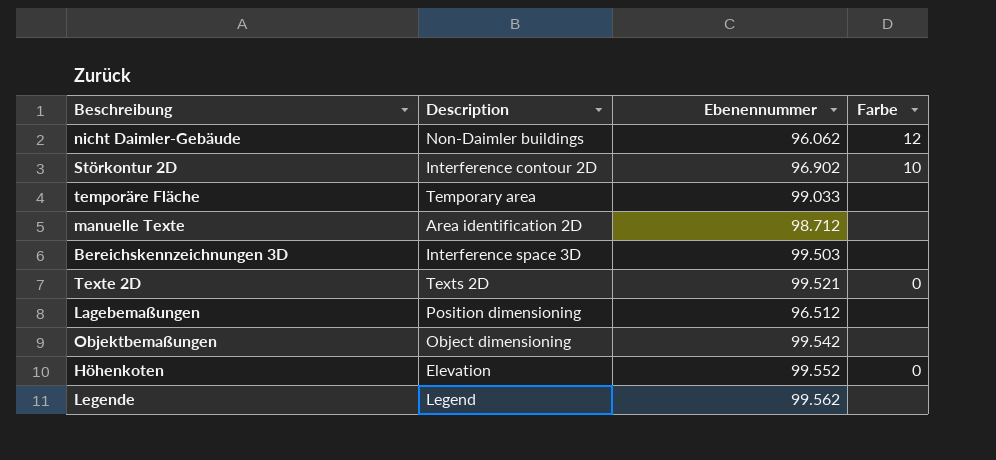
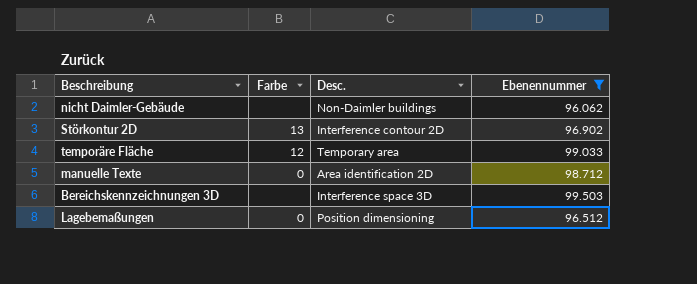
filter: none -> Ebenennummer <= 99.503
column Farbe | position: 4 -> 2
column name: Description -> Desc.
nicht Daimler-Gebäude | Farbe: 12 -> none
Störkontur 2D | Farbe: 10 -> 13
temporäre Fläche | Farbe: none -> 12
manuelle Texte | Farbe: none -> 0
Lagebemaßungen | Farbe: none -> 0

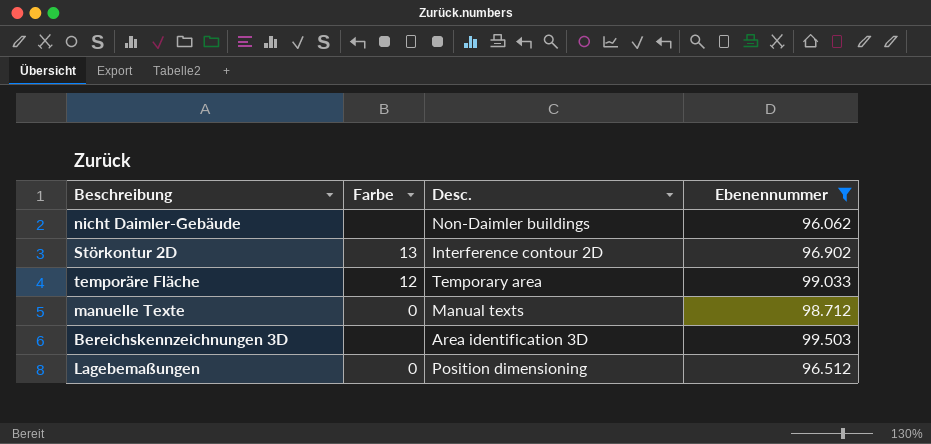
manuelle Texte | Desc.: Area identification 2D -> Manual texts
Bereichskennzeichnungen 3D | Desc.: Interference space 3D -> Area identification 3D

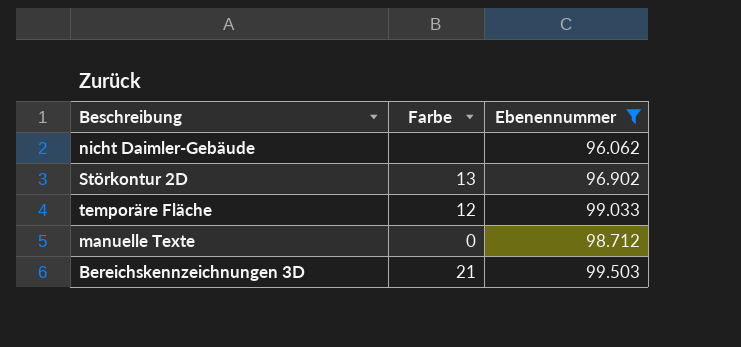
column Desc. | position: 3 -> none
row Lagebemaßungen: 0 | Position dimensioning | 96.512 -> none
Bereichskennzeichnungen 3D | Farbe: none -> 21

